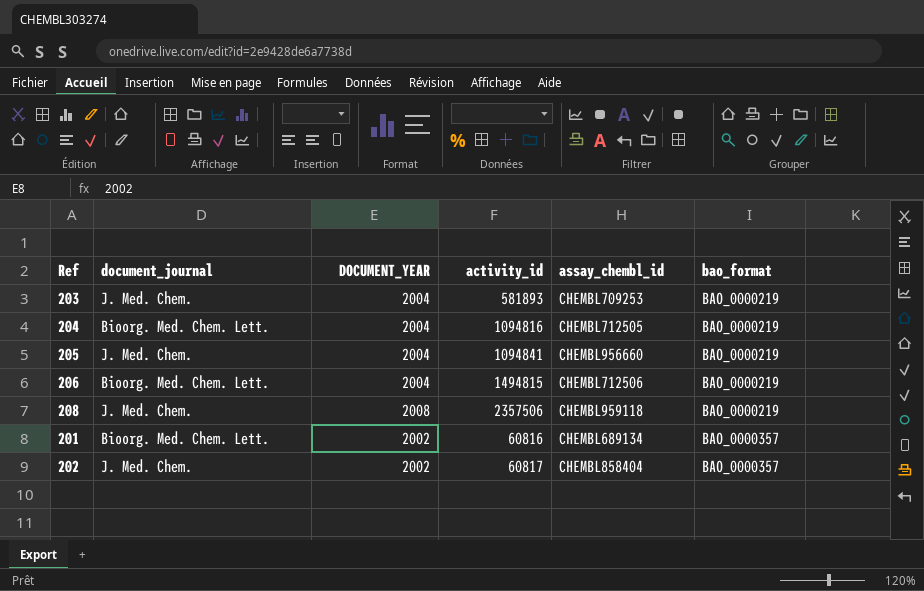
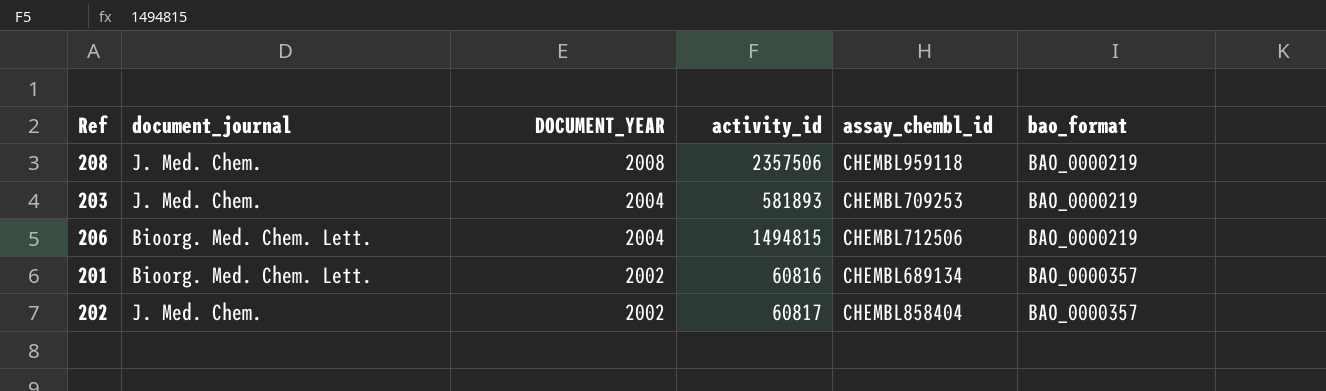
row order: bao_format ascending -> DOCUMENT_YEAR descending
row 204: Bioorg. Med. Chem. Lett. | 2004 | 1094816 | CHEMBL712505 | BAO_0000219 -> none
row 205: J. Med. Chem. | 2004 | 1094841 | CHEMBL956660 | BAO_0000219 -> none

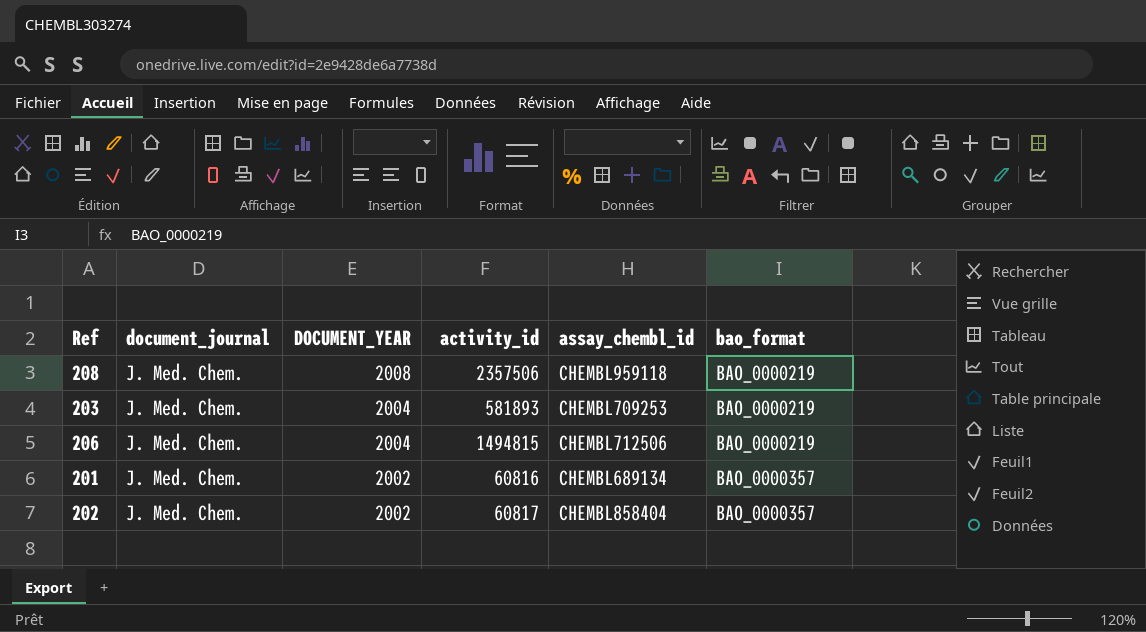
206 | document_journal: Bioorg. Med. Chem. Lett. -> J. Med. Chem.
201 | document_journal: Bioorg. Med. Chem. Lett. -> J. Med. Chem.

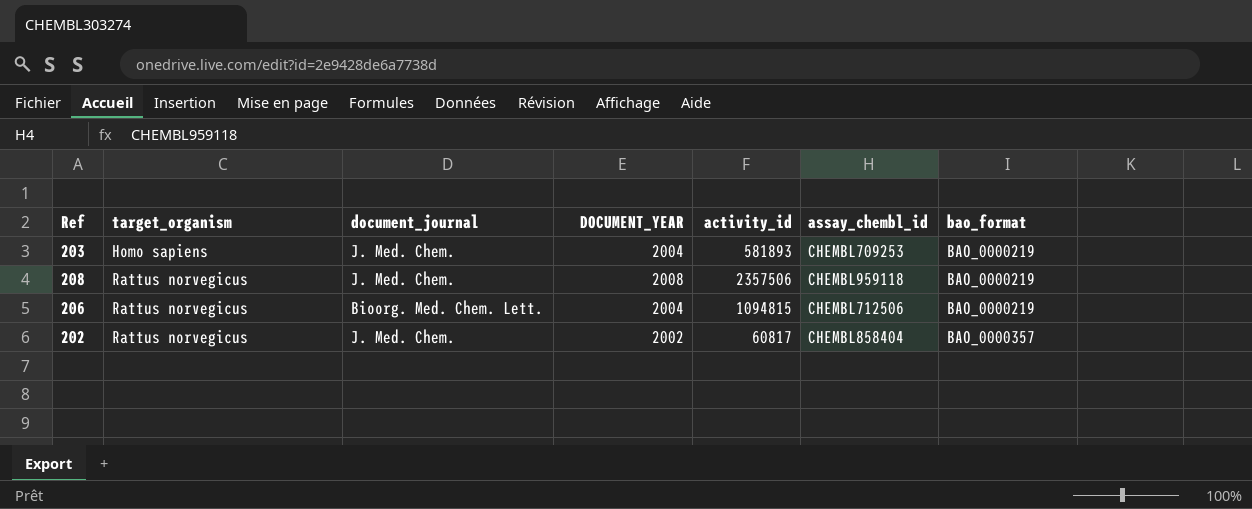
row order: DOCUMENT_YEAR descending -> target_organism ascending
column target_organism | position: none -> 2
row 201: J. Med. Chem. | 2002 | 60816 | CHEMBL689134 | BAO_0000357 -> none
206 | document_journal: J. Med. Chem. -> Bioorg. Med. Chem. Lett.
206 | activity_id: 1494815 -> 1094815

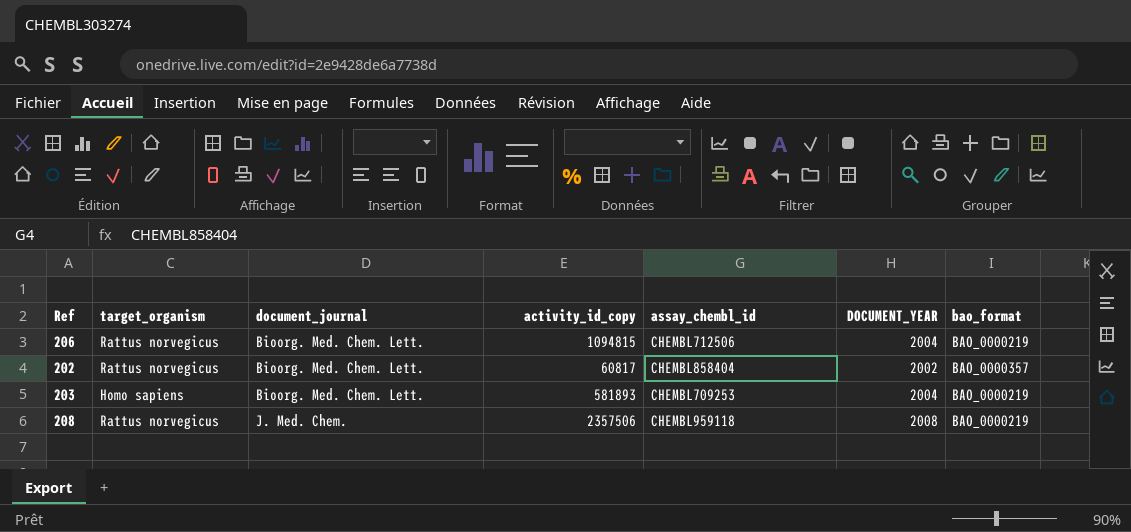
row order: target_organism ascending -> document_journal ascending
column name: activity_id -> activity_id_copy
column DOCUMENT_YEAR | position: 4 -> 6
202 | document_journal: J. Med. Chem. -> Bioorg. Med. Chem. Lett.
203 | document_journal: J. Med. Chem. -> Bioorg. Med. Chem. Lett.

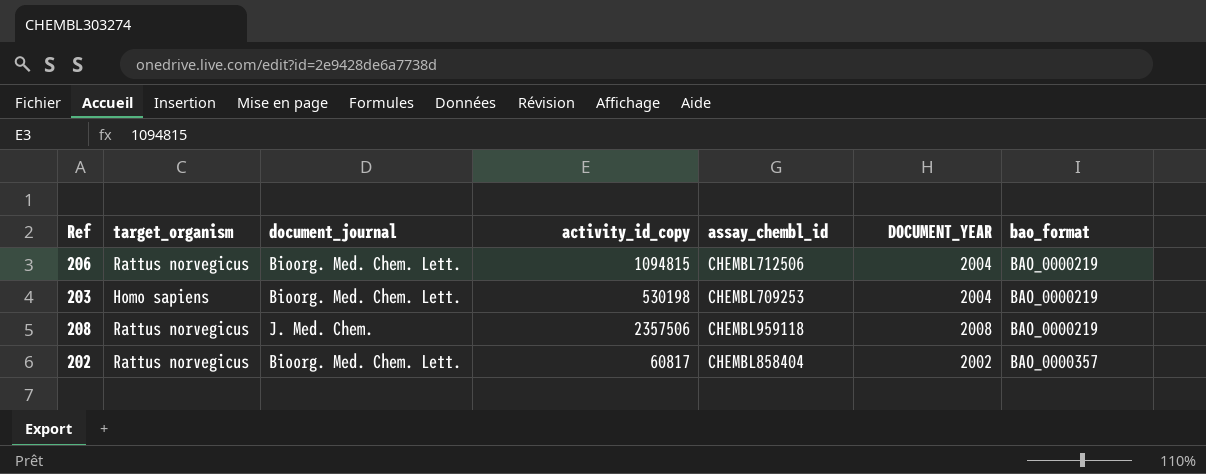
row order: document_journal ascending -> bao_format ascending
203 | activity_id_copy: 581893 -> 530198

